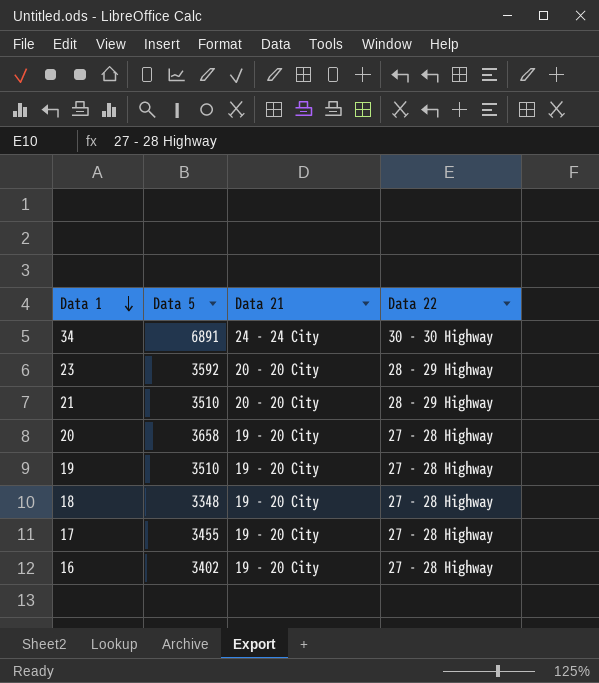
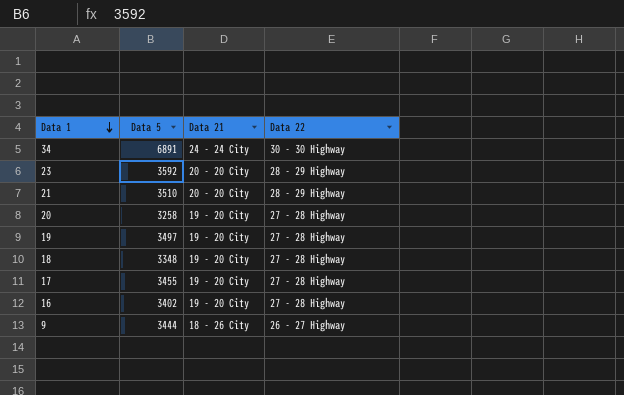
20 | Data 5: 3658 -> 3258
19 | Data 5: 3510 -> 3497
row 9: none -> 3444 | 18 - 26 City | 26 - 27 Highway

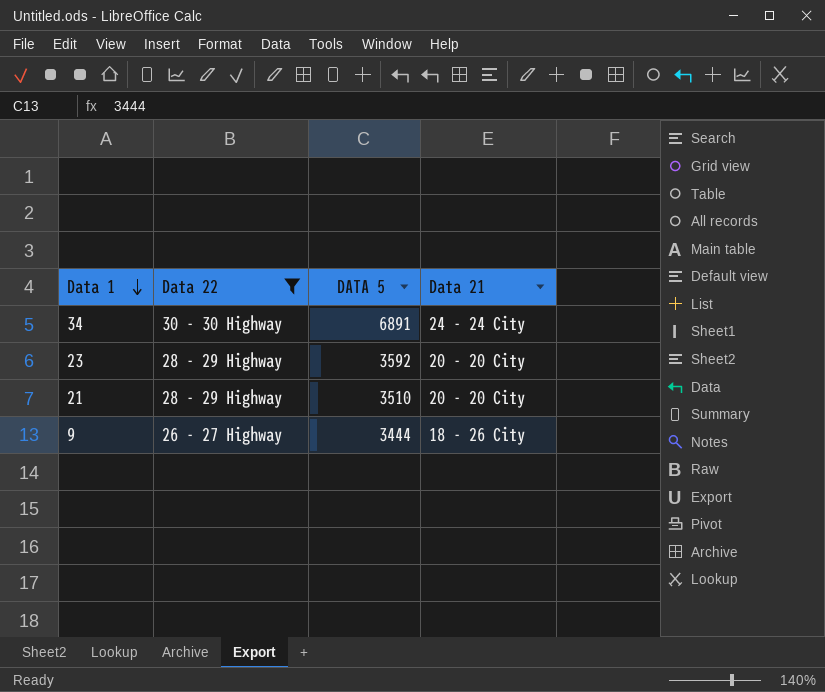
filter: none -> Data 22 != 27 - 28 Highway
column Data 22 | position: 4 -> 2
column name: Data 5 -> DATA 5

